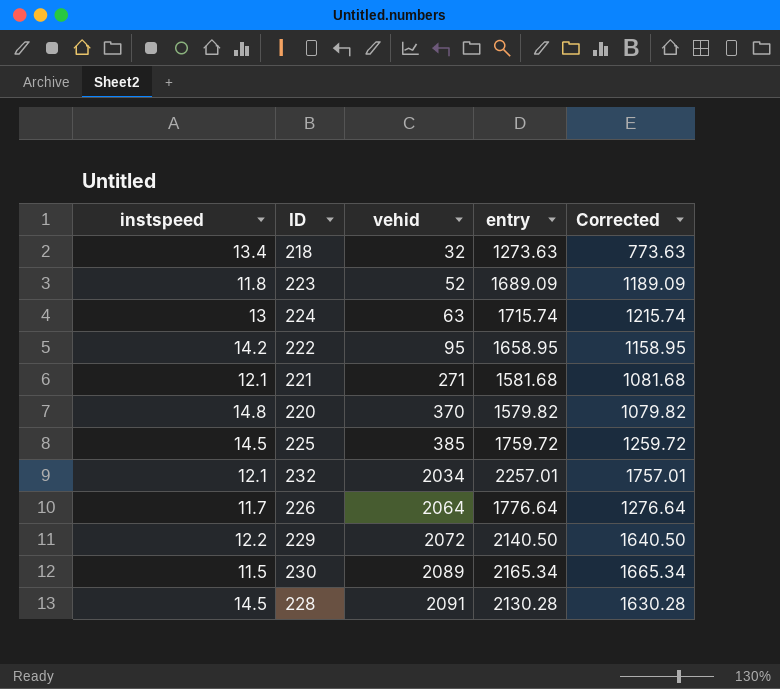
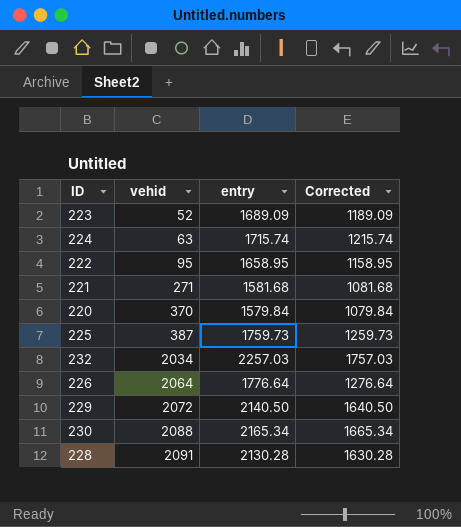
column instspeed | position: 1 -> none
row 218: 13.4 | 32 | 1273.63 | 773.63 -> none
220 | entry: 1579.82 -> 1579.84
220 | Corrected: 1079.82 -> 1079.84
225 | vehid: 385 -> 387
225 | entry: 1759.72 -> 1759.73
225 | Corrected: 1259.72 -> 1259.73
232 | entry: 2257.01 -> 2257.03
232 | Corrected: 1757.01 -> 1757.03
230 | vehid: 2089 -> 2088

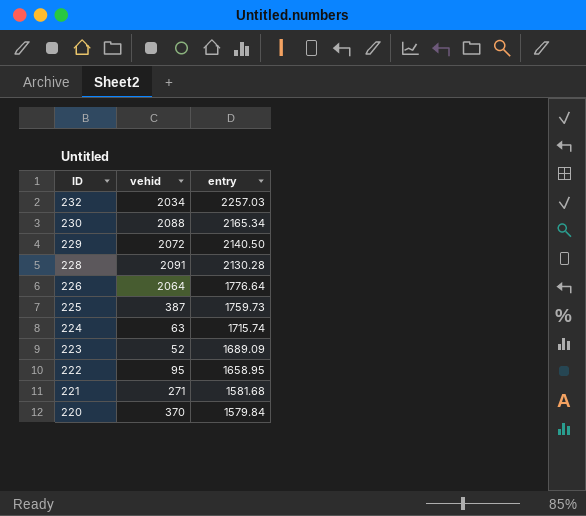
row order: vehid ascending -> ID descending
column Corrected | formula: [entry] - 500 -> none

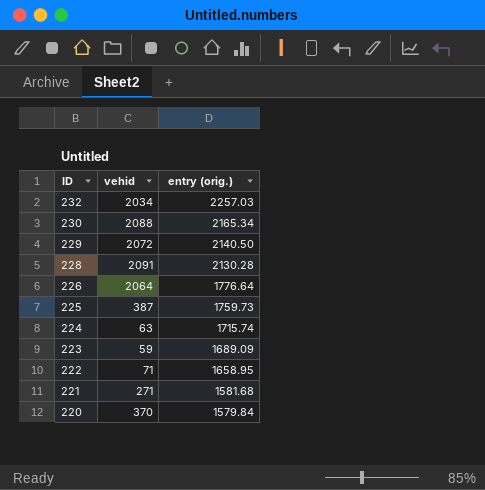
column name: entry -> entry (orig.)
223 | vehid: 52 -> 59
222 | vehid: 95 -> 71

